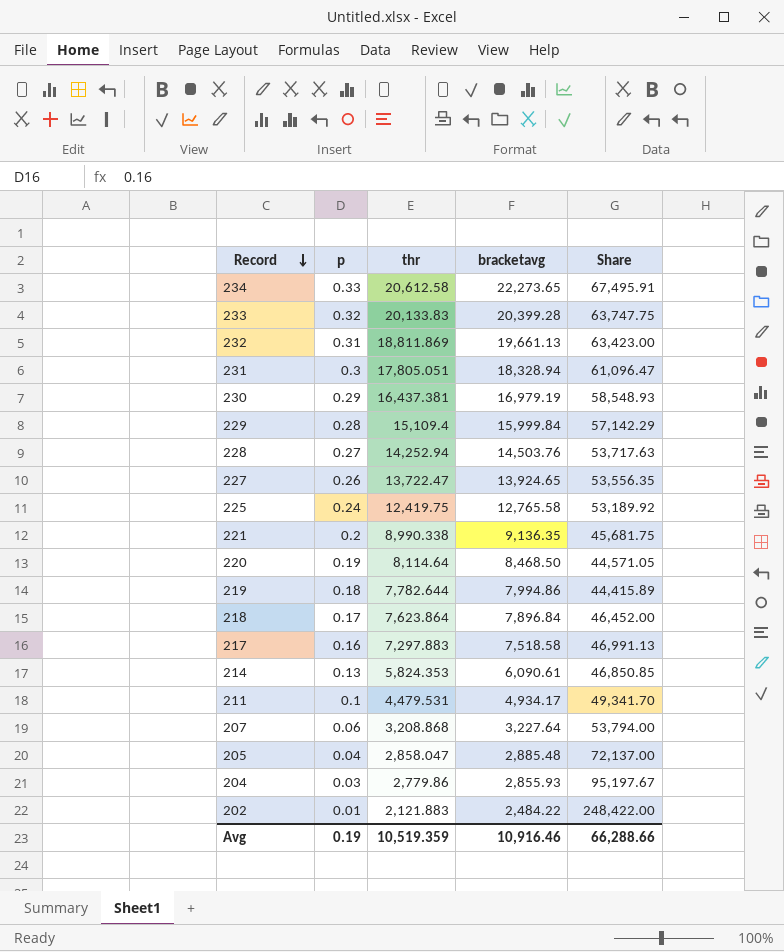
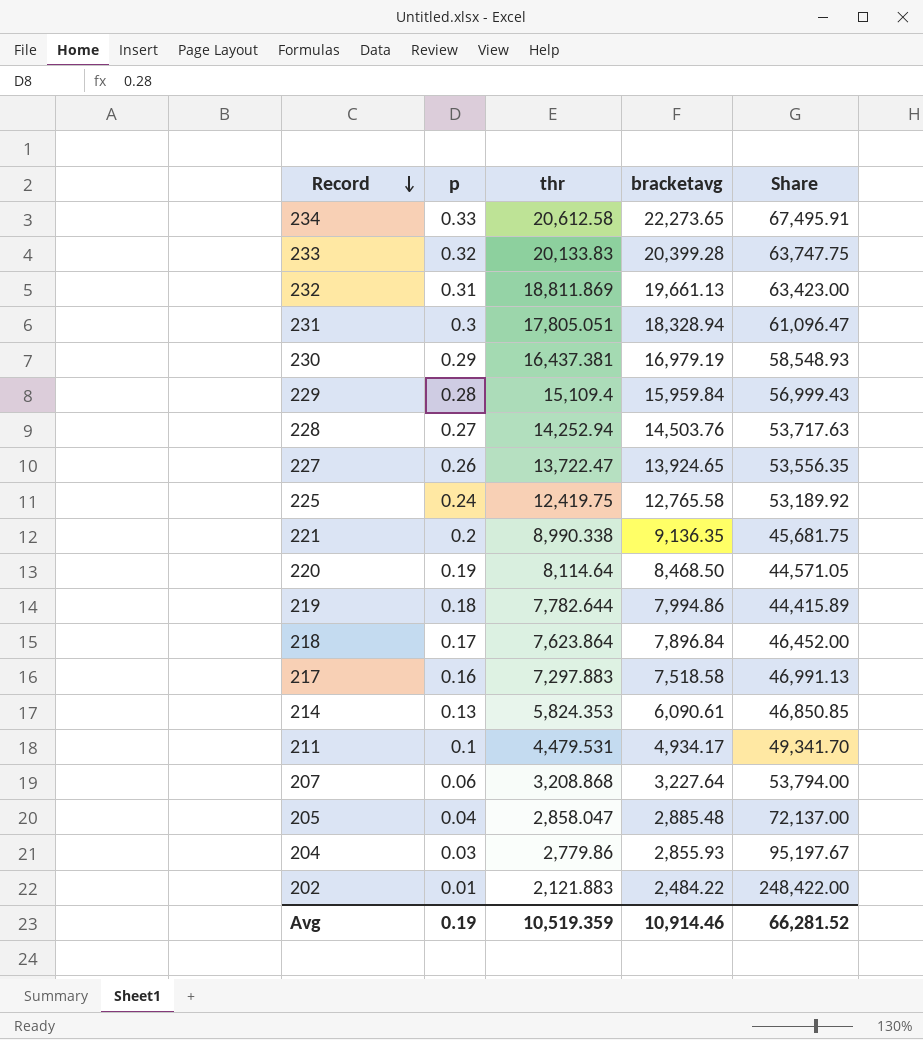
229 | bracketavg: 15,999.84 -> 15,959.84
229 | Share: 57,142.29 -> 56,999.43
Avg | bracketavg: 10,916.46 -> 10,914.46
Avg | Share: 66,288.66 -> 66,281.52

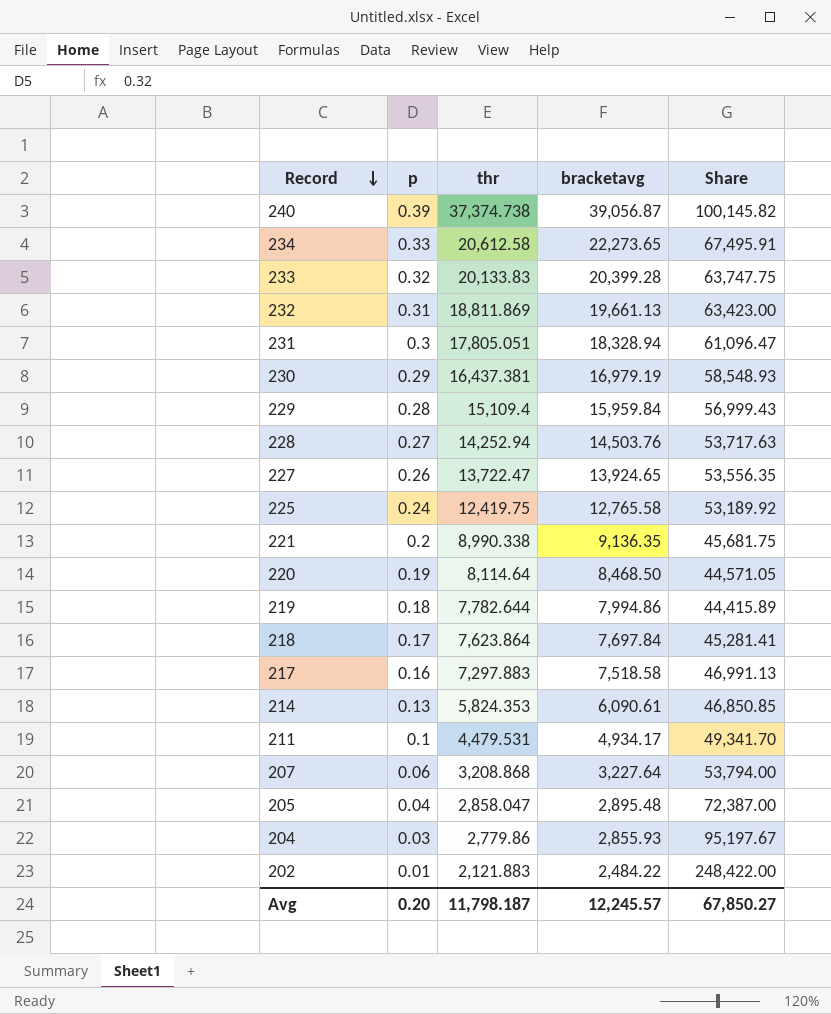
row 240: none -> 0.39 | 37,374.738 | 39,056.87 | 100,145.82
218 | bracketavg: 7,896.84 -> 7,697.84
218 | Share: 46,452.00 -> 45,281.41
205 | bracketavg: 2,885.48 -> 2,895.48
205 | Share: 72,137.00 -> 72,387.00
Avg | p: 0.19 -> 0.20
Avg | thr: 10,519.359 -> 11,798.187
Avg | bracketavg: 10,914.46 -> 12,245.57
Avg | Share: 66,281.52 -> 67,850.27

